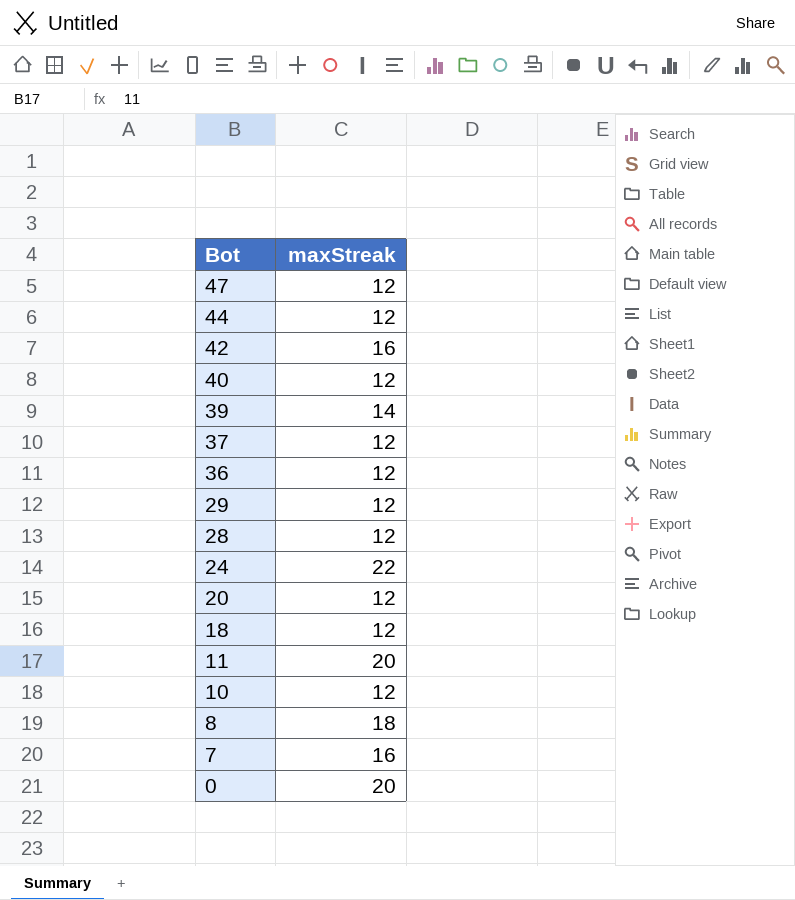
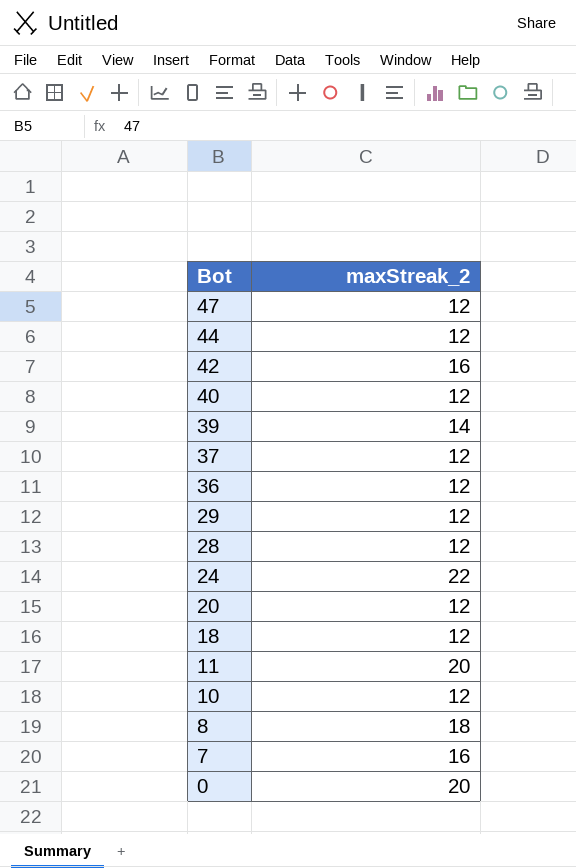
column name: maxStreak -> maxStreak_2

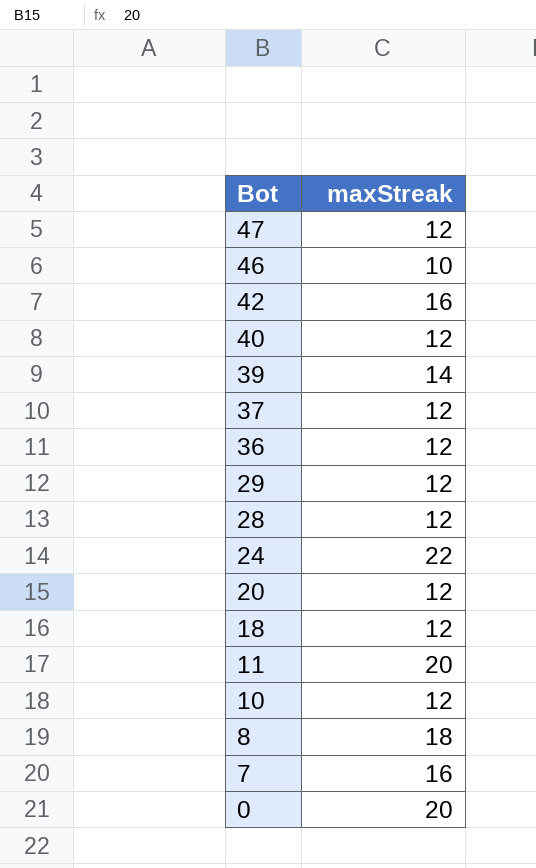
column name: maxStreak_2 -> maxStreak
row 44: 12 -> none
row 46: none -> 10

